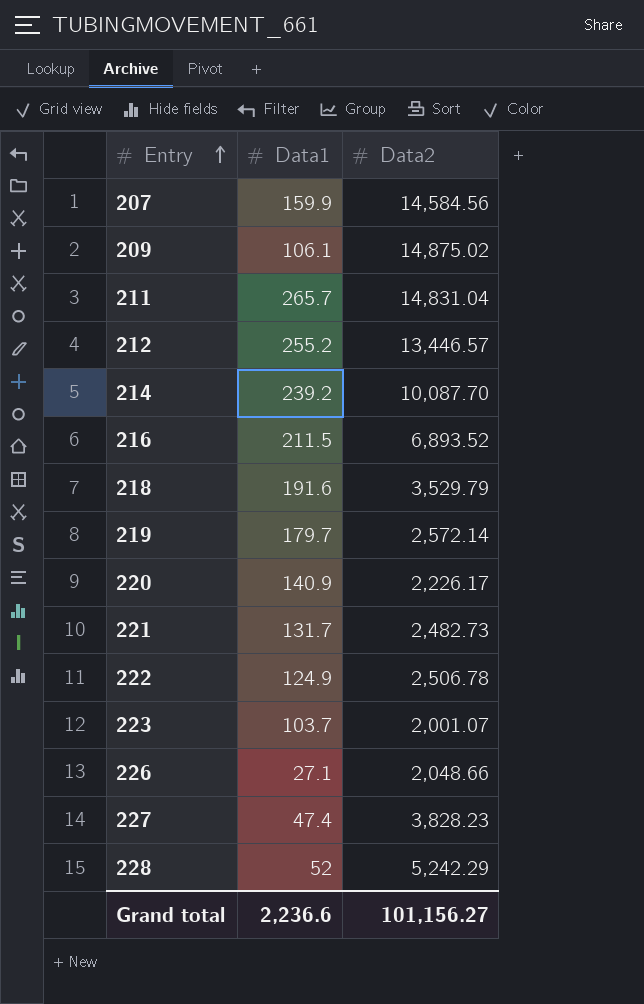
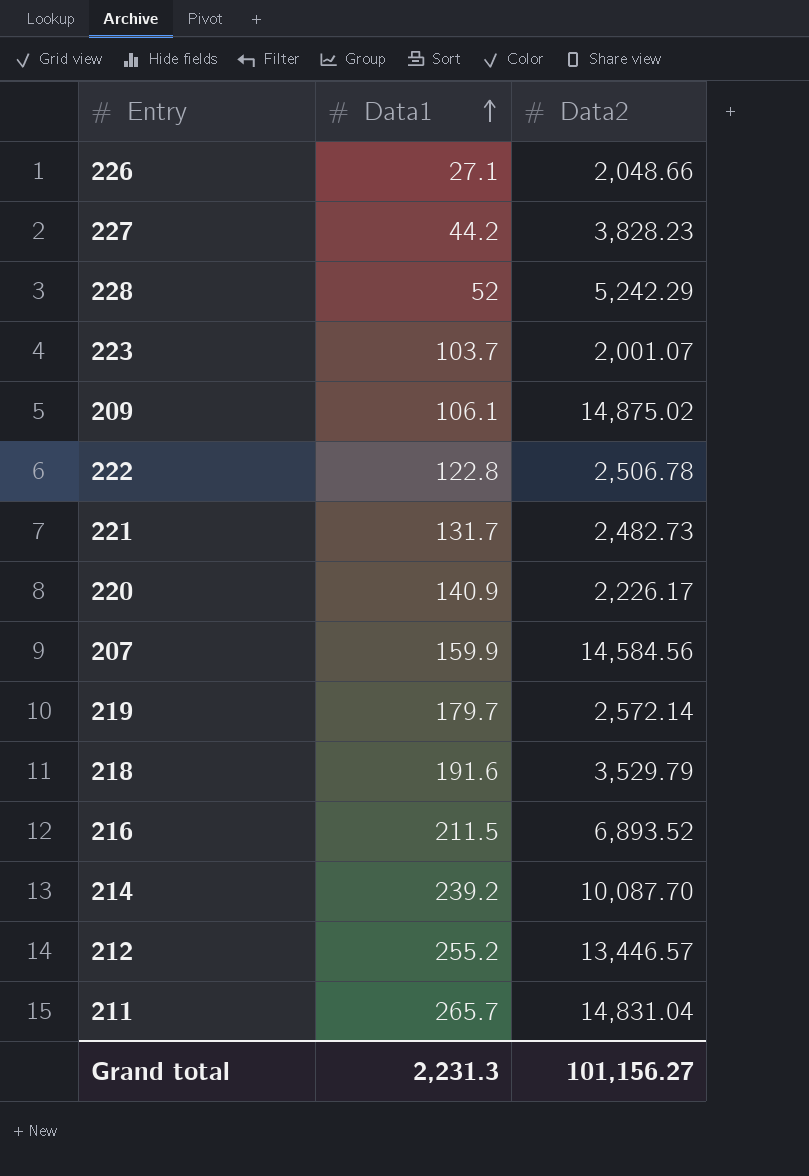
row order: Entry ascending -> Data1 ascending
227 | Data1: 47.4 -> 44.2
222 | Data1: 124.9 -> 122.8
Grand total | Data1: 2,236.6 -> 2,231.3

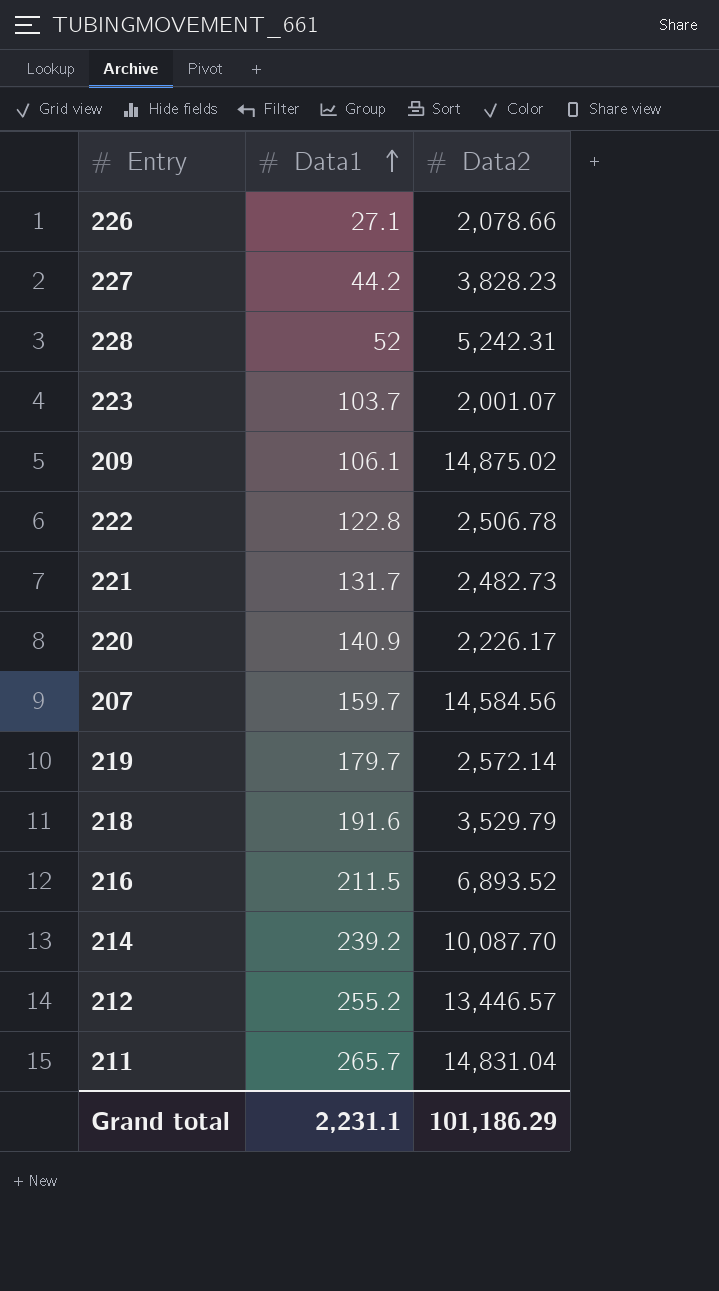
226 | Data2: 2,048.66 -> 2,078.66
228 | Data2: 5,242.29 -> 5,242.31
207 | Data1: 159.9 -> 159.7
Grand total | Data1: 2,231.3 -> 2,231.1
Grand total | Data2: 101,156.27 -> 101,186.29

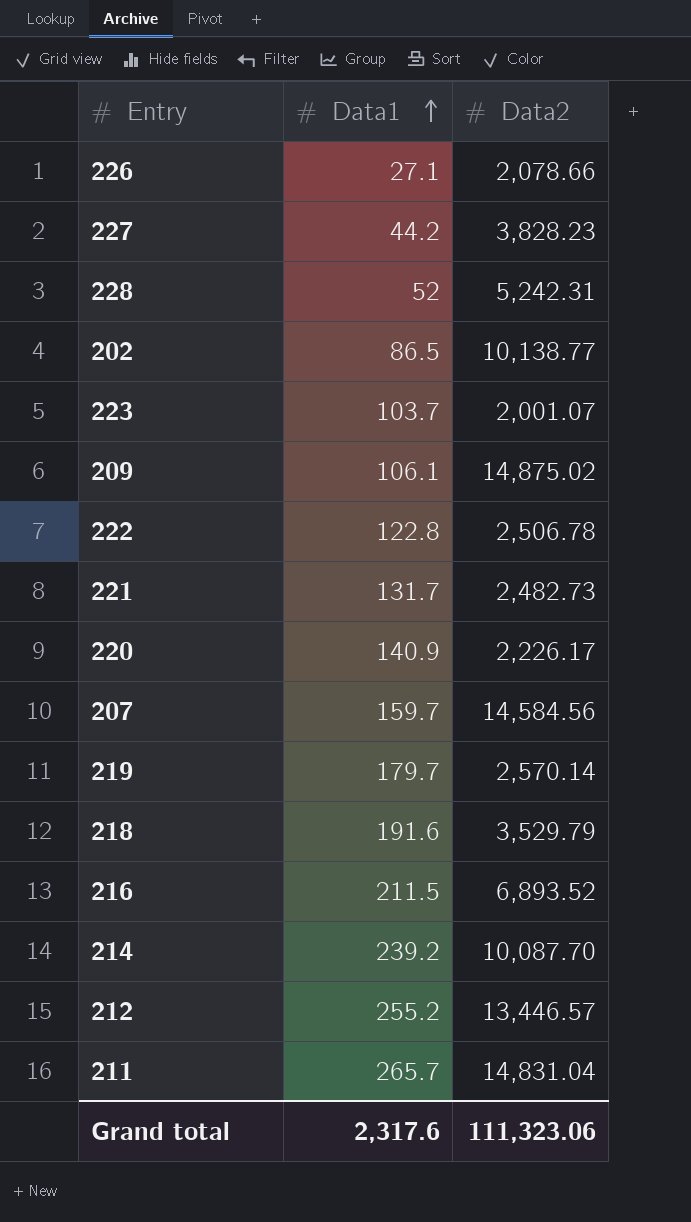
row 202: none -> 86.5 | 10,138.77
219 | Data2: 2,572.14 -> 2,570.14
Grand total | Data1: 2,231.1 -> 2,317.6
Grand total | Data2: 101,186.29 -> 111,323.06

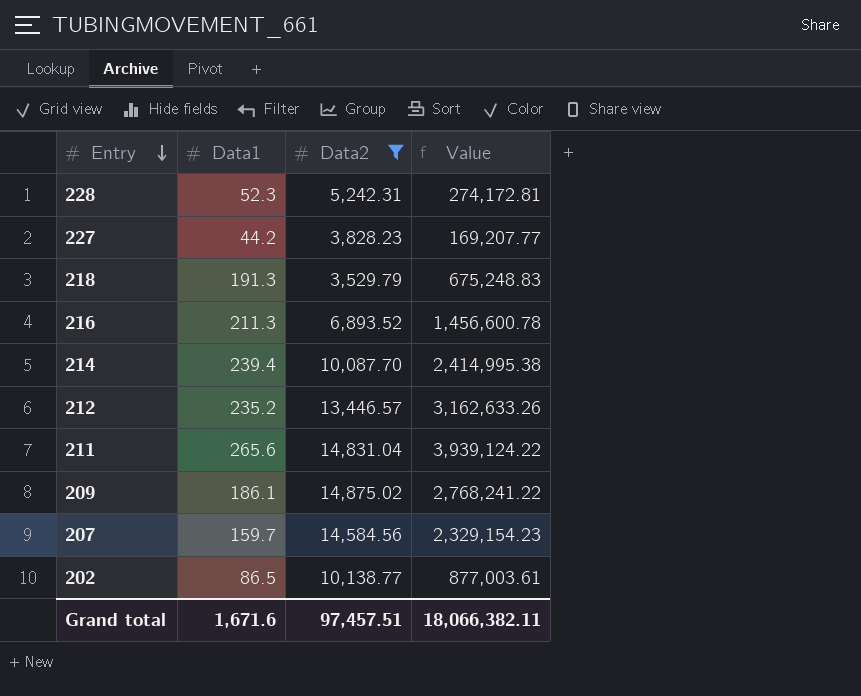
filter: none -> Data2 >= 3,529.79
row order: Data1 ascending -> Entry descending
column Value | formula: none -> [Data1] * [Data2]
228 | Data1: 52 -> 52.3
218 | Data1: 191.6 -> 191.3
216 | Data1: 211.5 -> 211.3
214 | Data1: 239.2 -> 239.4
212 | Data1: 255.2 -> 235.2
211 | Data1: 265.7 -> 265.6
209 | Data1: 106.1 -> 186.1
Grand total | Data1: 2,317.6 -> 1,671.6
Grand total | Data2: 111,323.06 -> 97,457.51

